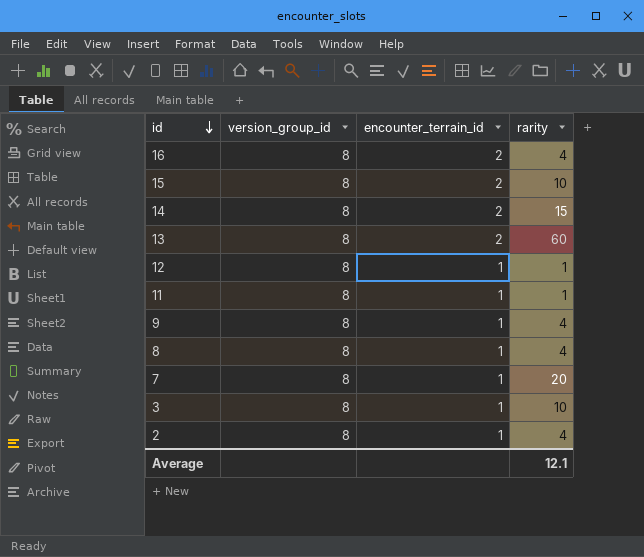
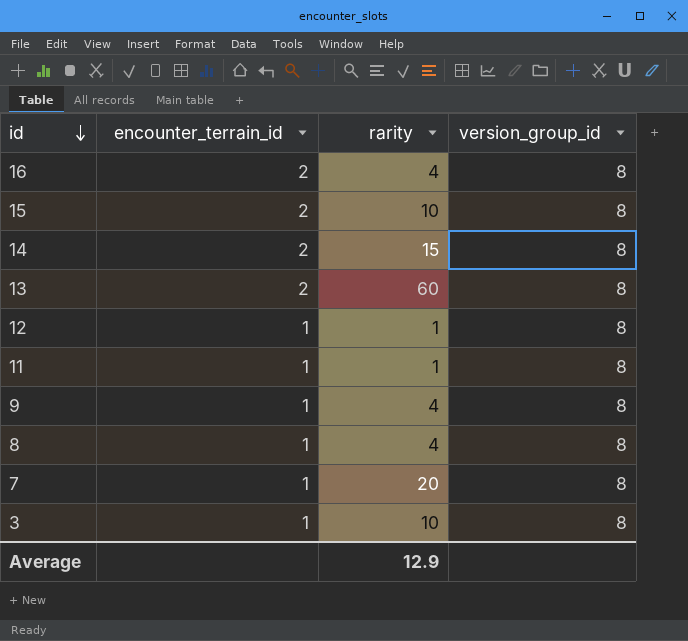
column version_group_id | position: 2 -> 4
row 2: 8 | 1 | 4 -> none
Average | rarity: 12.1 -> 12.9

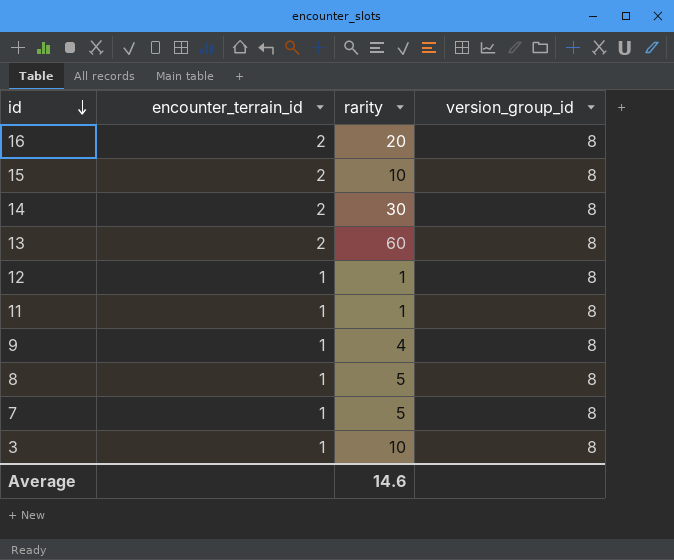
16 | rarity: 4 -> 20
14 | rarity: 15 -> 30
8 | rarity: 4 -> 5
7 | rarity: 20 -> 5
Average | rarity: 12.9 -> 14.6

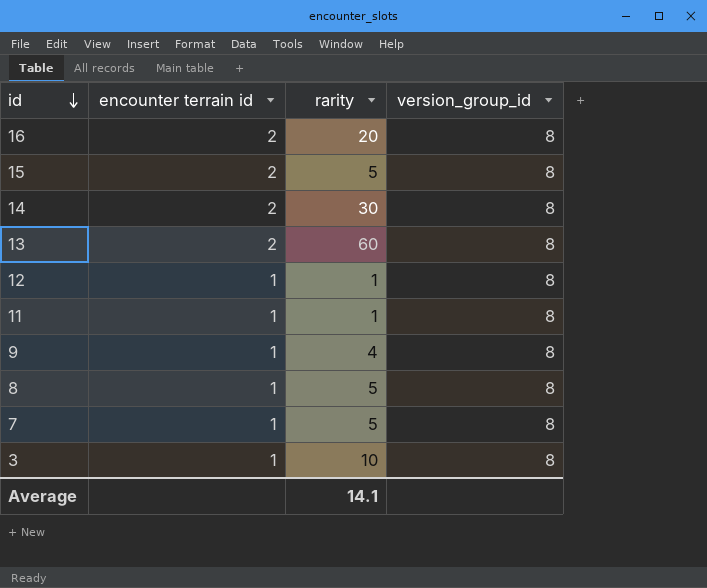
column name: encounter_terrain_id -> encounter terrain id
15 | rarity: 10 -> 5
Average | rarity: 14.6 -> 14.1

